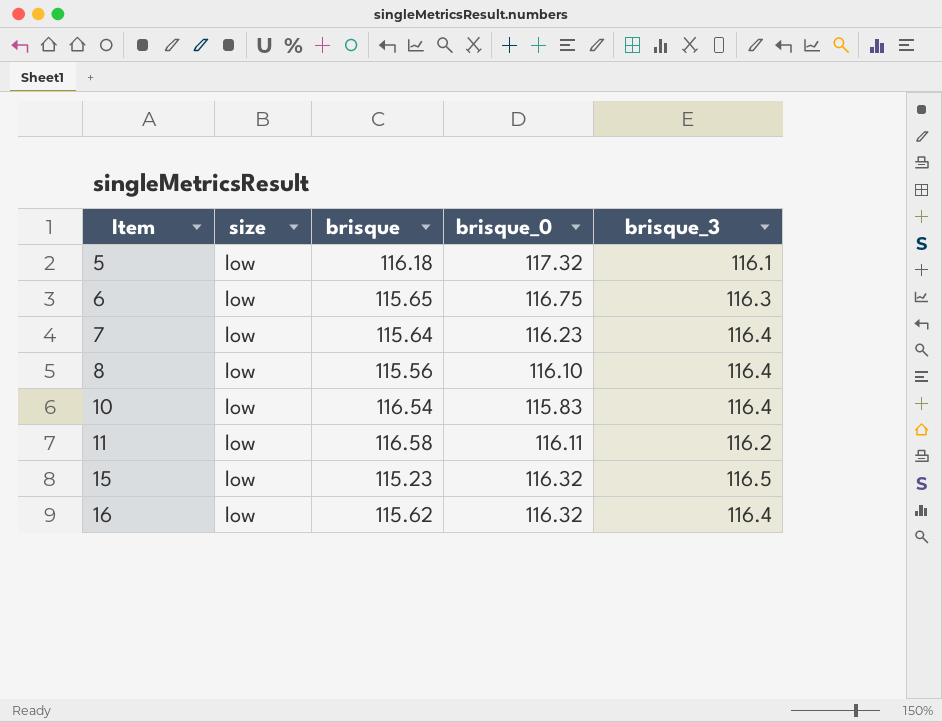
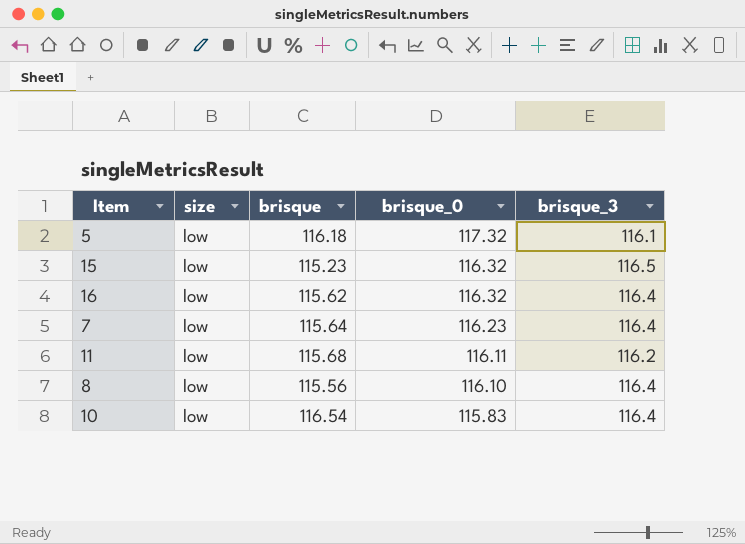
row order: Item ascending -> brisque_0 descending
row 6: low | 115.65 | 116.75 | 116.3 -> none
11 | brisque: 116.58 -> 115.68

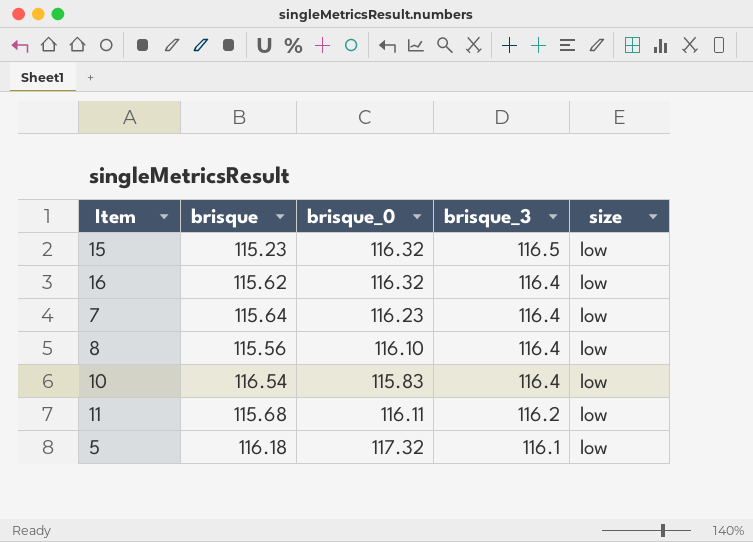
row order: brisque_0 descending -> brisque_3 descending
column size | position: 2 -> 5

